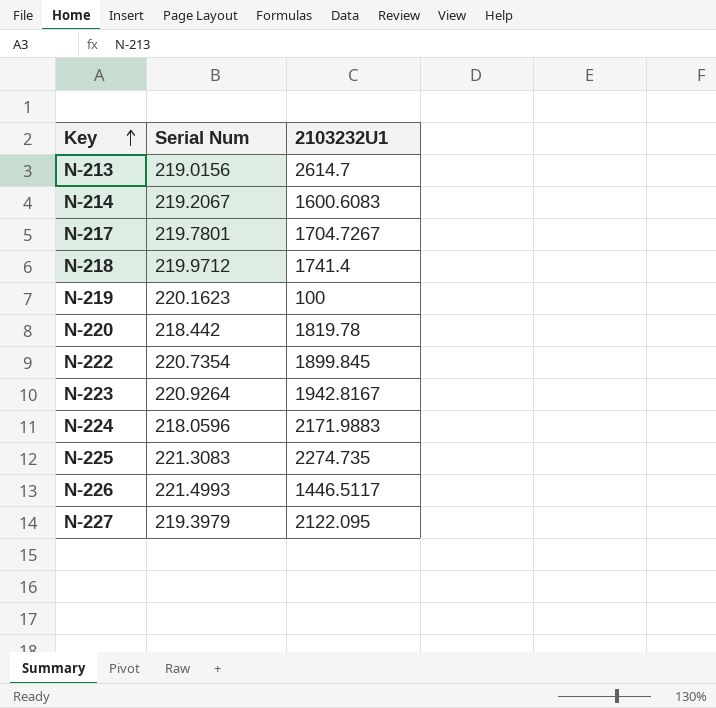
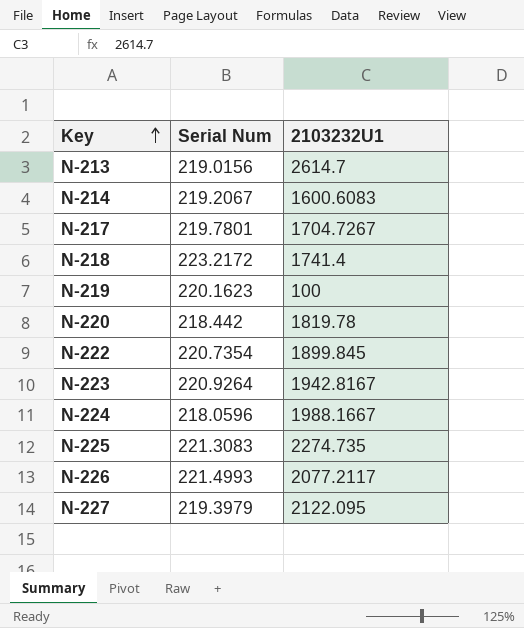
N-218 | Serial Num: 219.9712 -> 223.2172
N-224 | 2103232U1: 2171.9883 -> 1988.1667
N-226 | 2103232U1: 1446.5117 -> 2077.2117

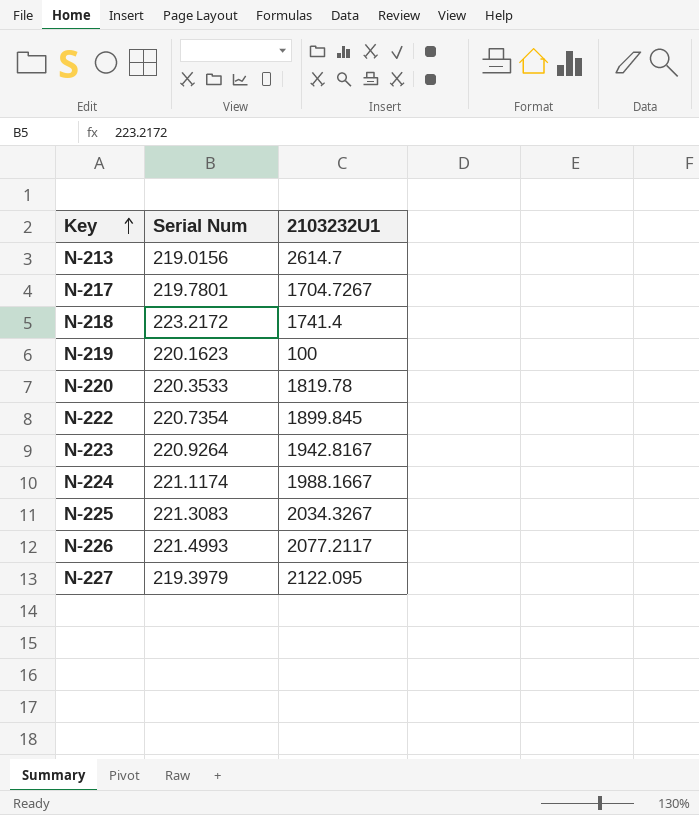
row N-214: 219.2067 | 1600.6083 -> none
N-220 | Serial Num: 218.442 -> 220.3533
N-224 | Serial Num: 218.0596 -> 221.1174
N-225 | 2103232U1: 2274.735 -> 2034.3267

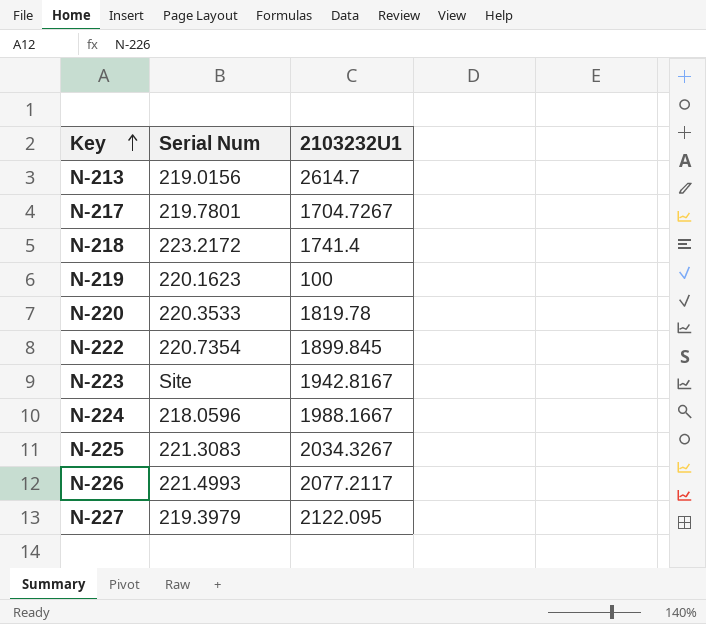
N-223 | Serial Num: 220.9264 -> Site
N-224 | Serial Num: 221.1174 -> 218.0596

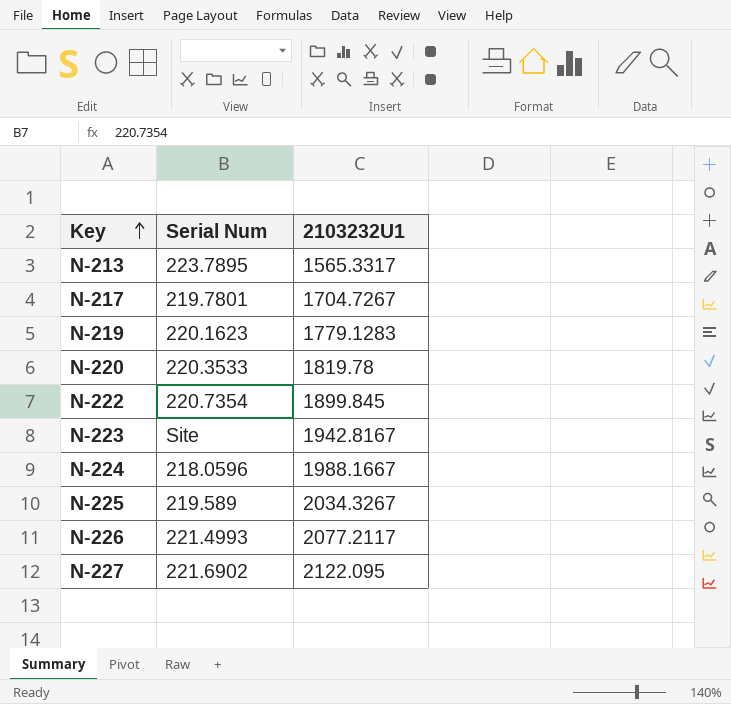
row N-218: 223.2172 | 1741.4 -> none
N-213 | Serial Num: 219.0156 -> 223.7895
N-213 | 2103232U1: 2614.7 -> 1565.3317
N-219 | 2103232U1: 100 -> 1779.1283
N-225 | Serial Num: 221.3083 -> 219.589
N-227 | Serial Num: 219.3979 -> 221.6902

